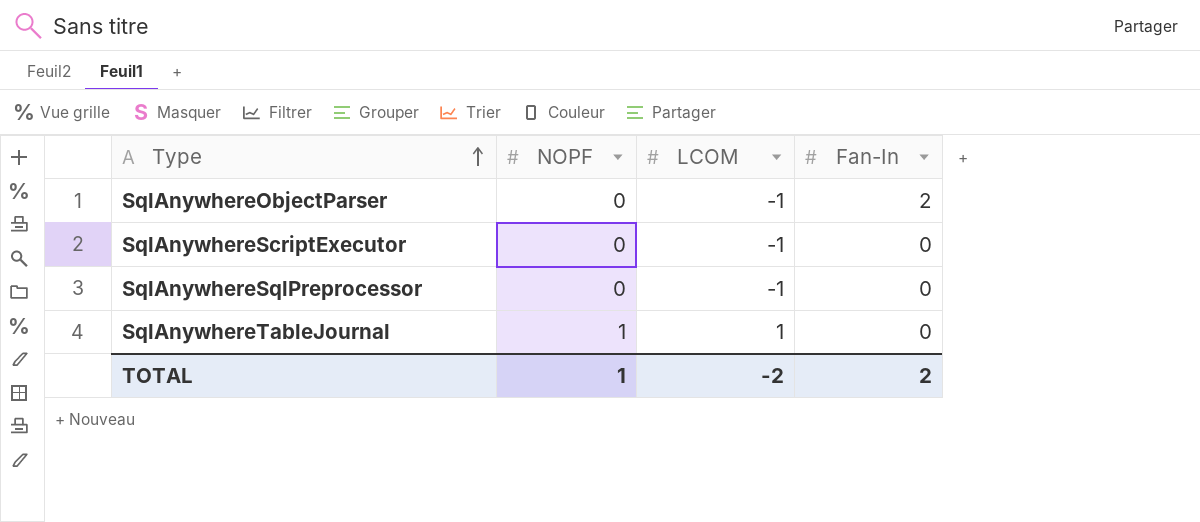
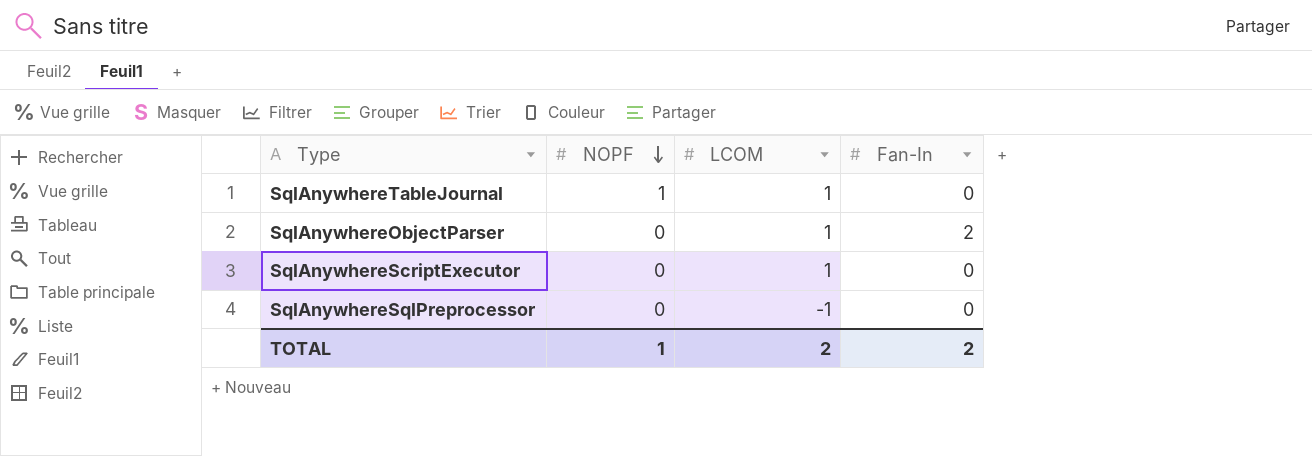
row order: Type ascending -> NOPF descending
SqlAnywhereObjectParser | LCOM: -1 -> 1
SqlAnywhereScriptExecutor | LCOM: -1 -> 1
TOTAL | LCOM: -2 -> 2

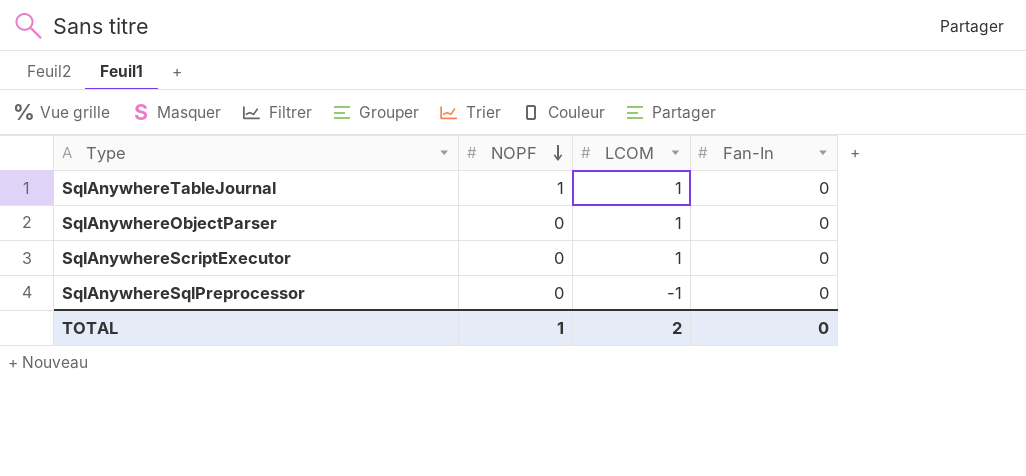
SqlAnywhereObjectParser | Fan-In: 2 -> 0
TOTAL | Fan-In: 2 -> 0

